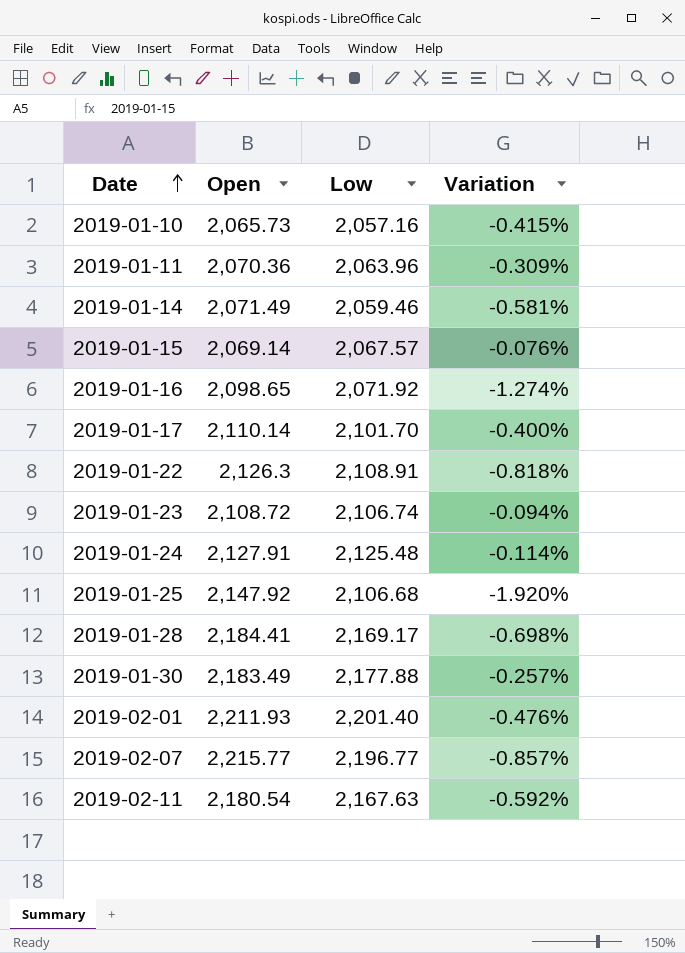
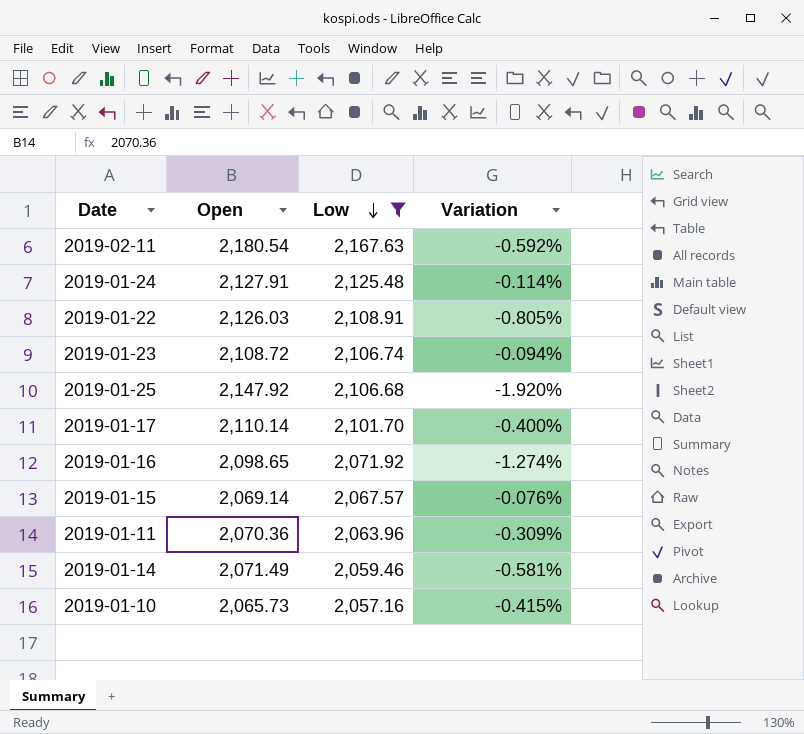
filter: none -> Low <= 2,167.63
row order: Date ascending -> Low descending
2019-01-22 | Open: 2,126.3 -> 2,126.03
2019-01-22 | Variation: -0.818% -> -0.805%

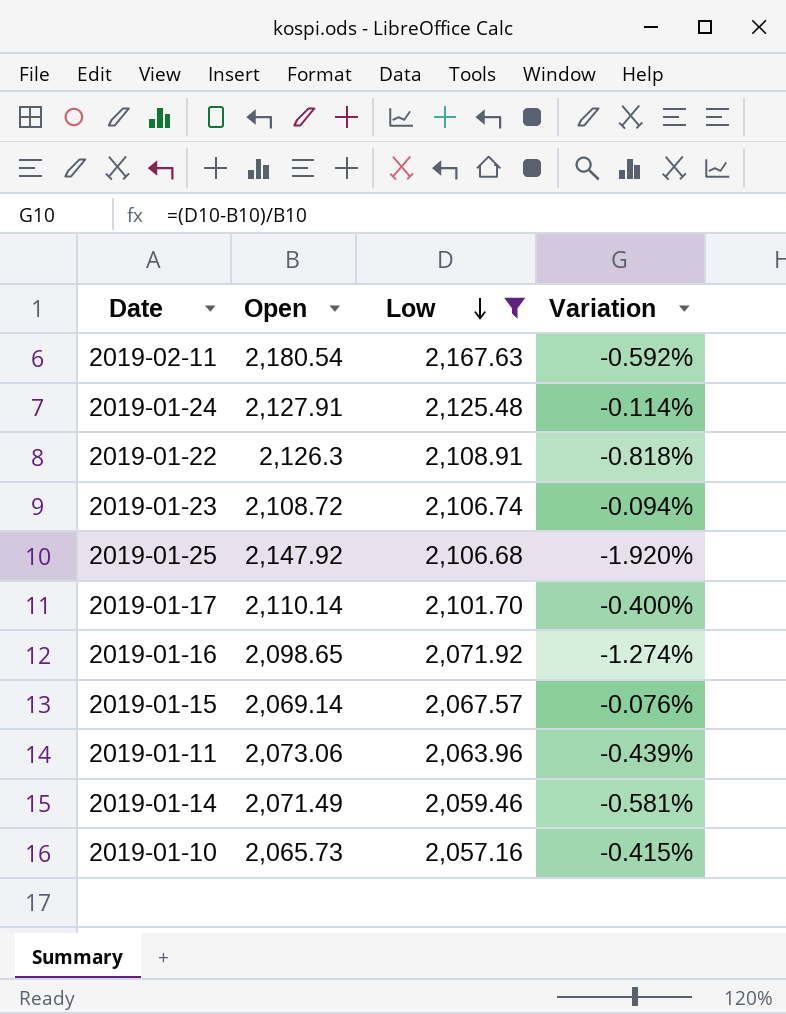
2019-01-22 | Open: 2,126.03 -> 2,126.3
2019-01-22 | Variation: -0.805% -> -0.818%
2019-01-11 | Open: 2,070.36 -> 2,073.06
2019-01-11 | Variation: -0.309% -> -0.439%

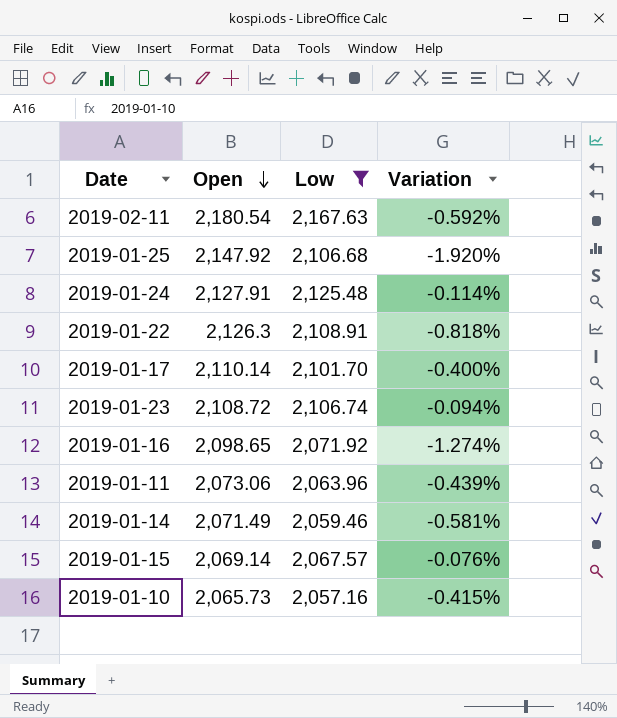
row order: Low descending -> Open descending

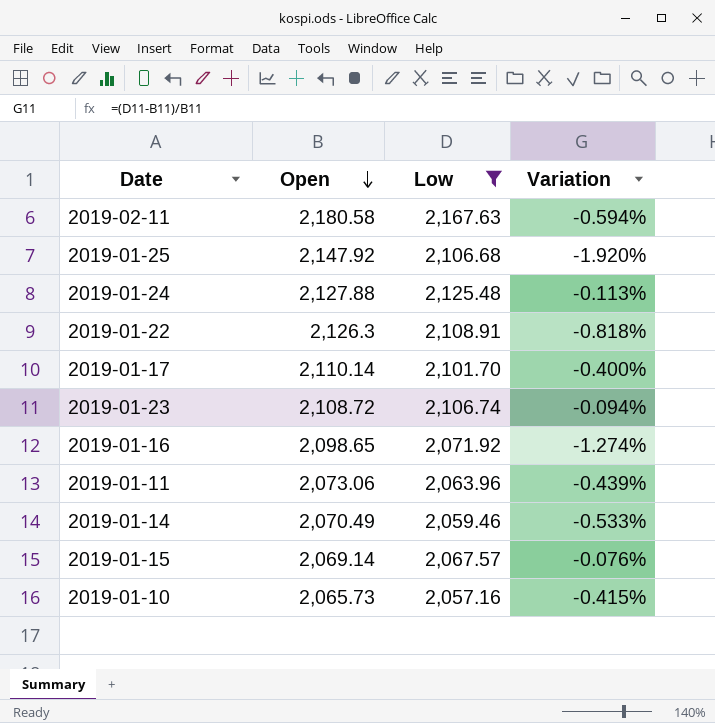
2019-02-11 | Open: 2,180.54 -> 2,180.58
2019-02-11 | Variation: -0.592% -> -0.594%
2019-01-24 | Open: 2,127.91 -> 2,127.88
2019-01-24 | Variation: -0.114% -> -0.113%
2019-01-14 | Open: 2,071.49 -> 2,070.49
2019-01-14 | Variation: -0.581% -> -0.533%

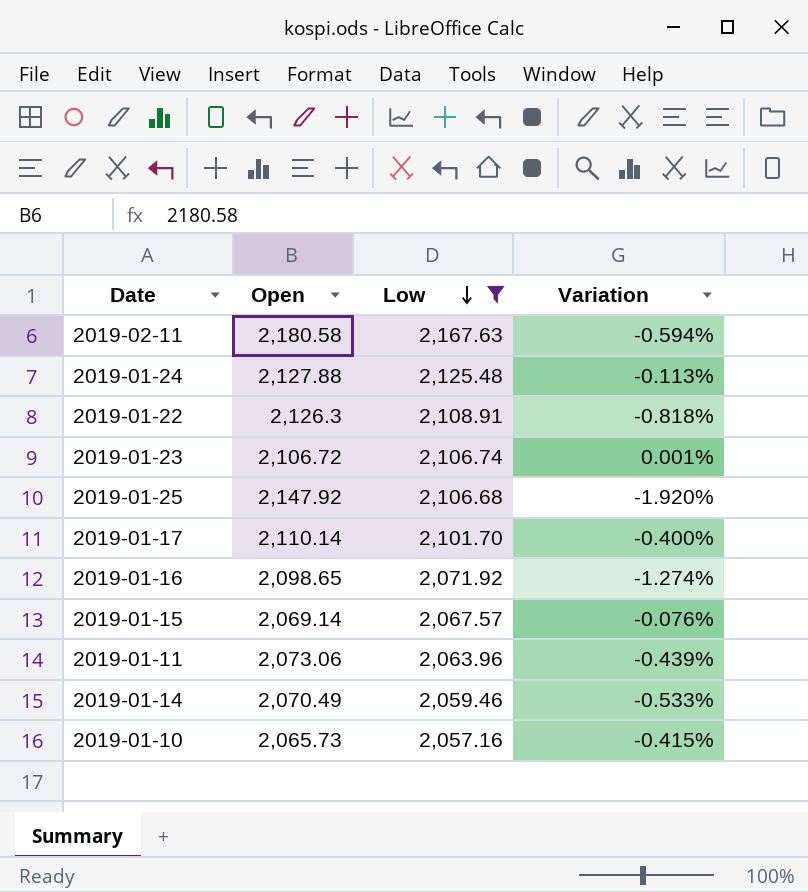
row order: Open descending -> Low descending
2019-01-23 | Open: 2,108.72 -> 2,106.72
2019-01-23 | Variation: -0.094% -> 0.001%

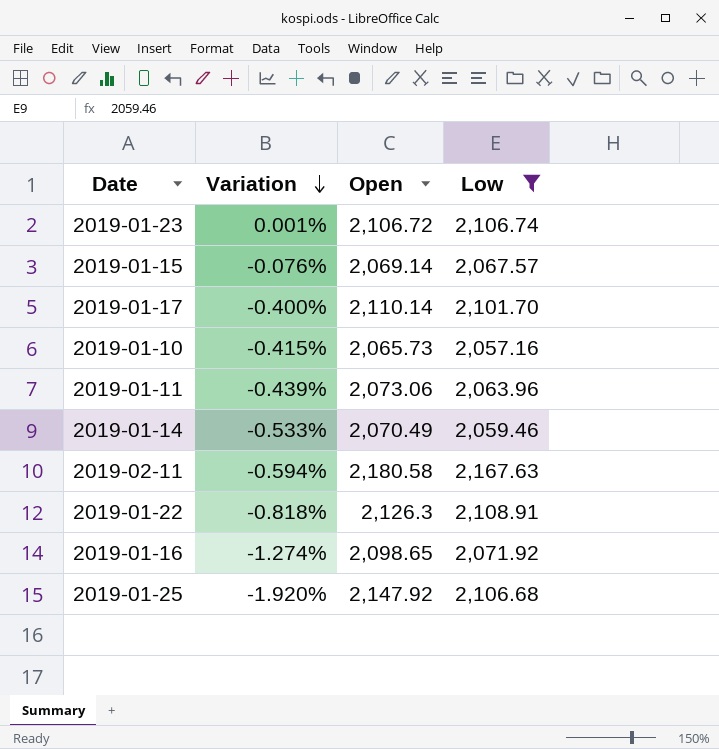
row order: Low descending -> Variation descending
column Variation | position: 4 -> 2
row 2019-01-24: 2,127.88 | 2,125.48 | -0.113% -> none

